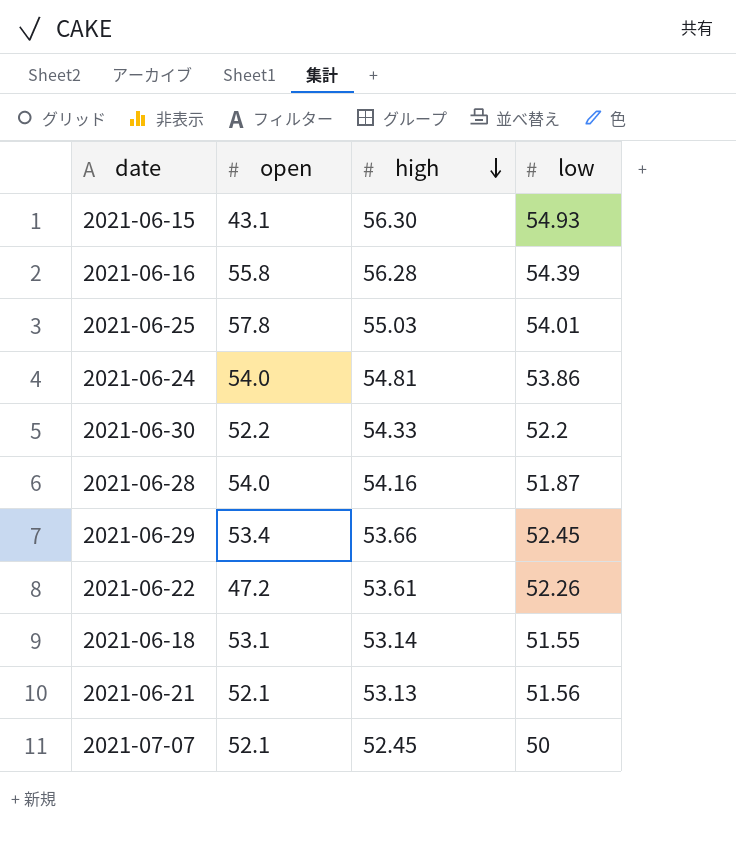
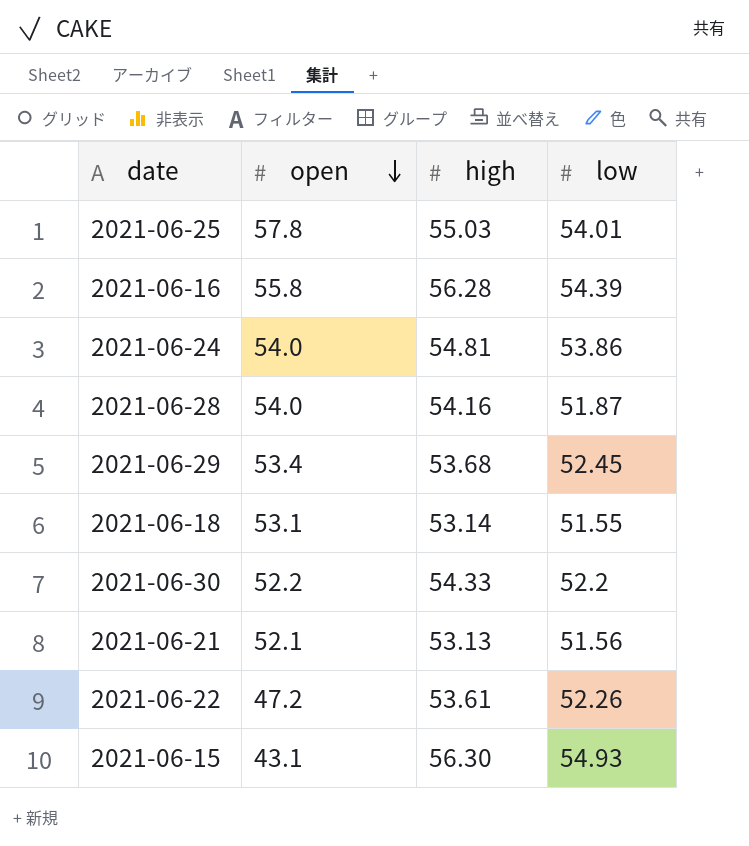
row order: high descending -> open descending
row 2021-07-07: 52.1 | 52.45 | 50 -> none
2021-06-29 | high: 53.66 -> 53.68

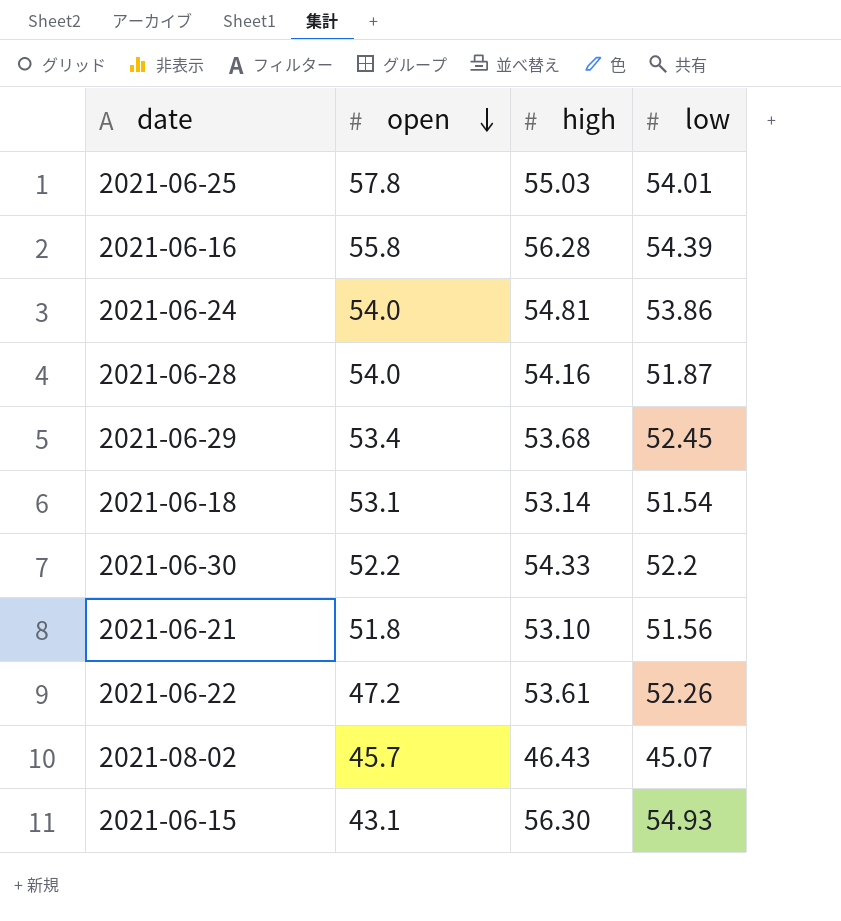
2021-06-18 | low: 51.55 -> 51.54
2021-06-21 | open: 52.1 -> 51.8
2021-06-21 | high: 53.13 -> 53.10
row 2021-08-02: none -> 45.7 | 46.43 | 45.07

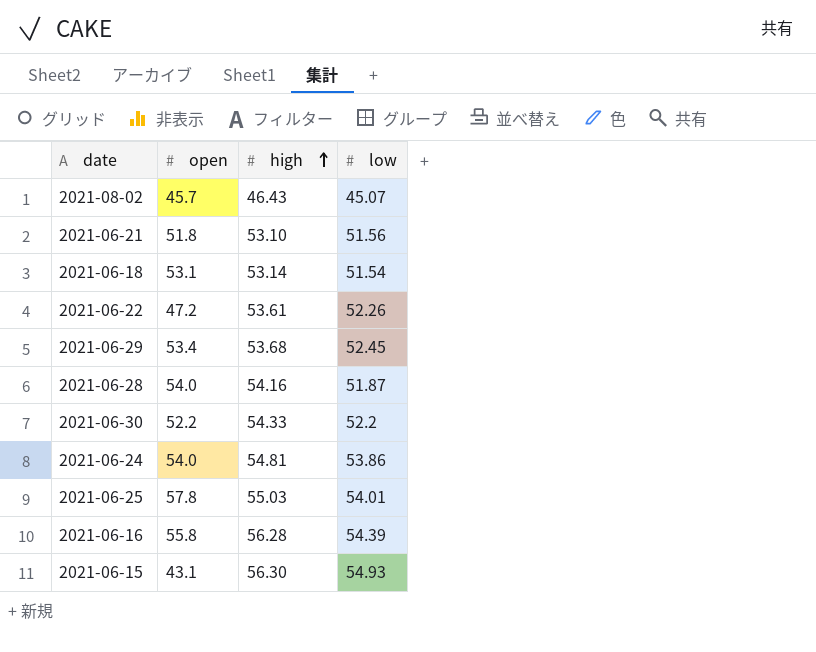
row order: open descending -> high ascending

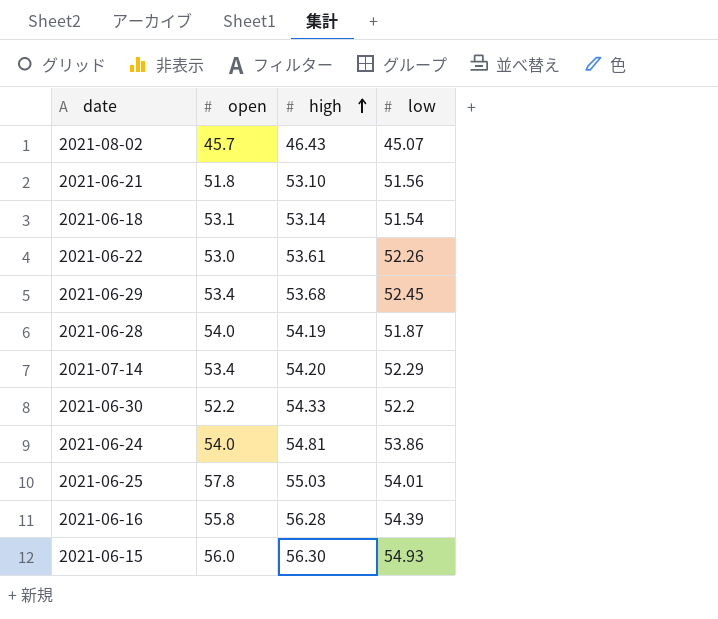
2021-06-22 | open: 47.2 -> 53.0
2021-06-28 | high: 54.16 -> 54.19
row 2021-07-14: none -> 53.4 | 54.20 | 52.29
2021-06-15 | open: 43.1 -> 56.0

